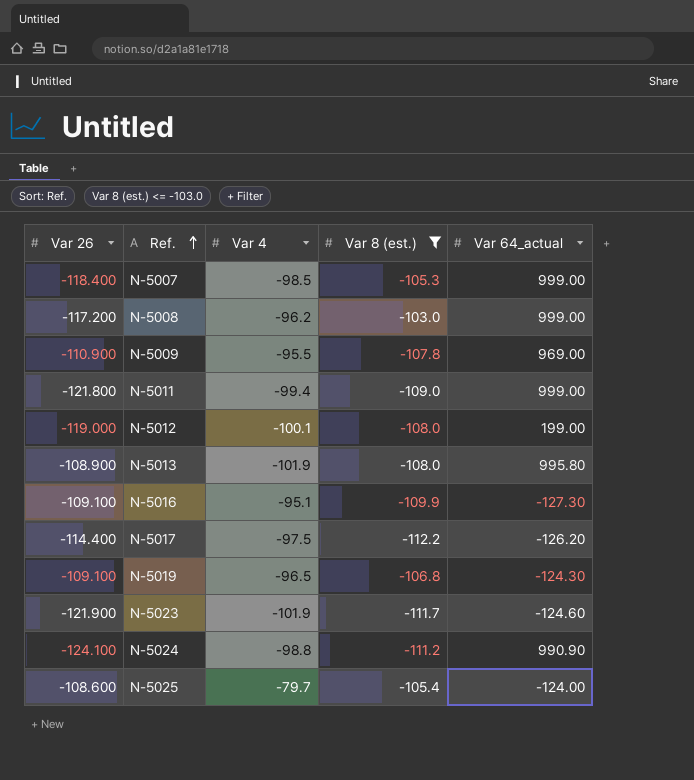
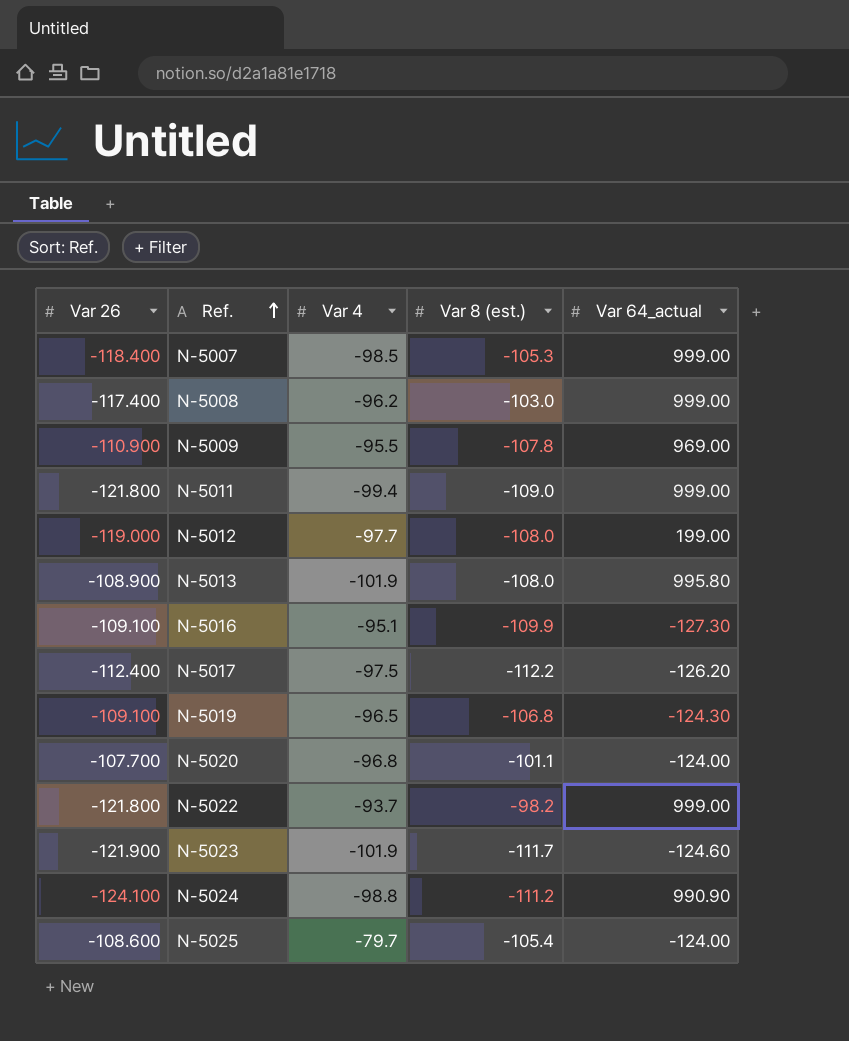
filter: Var 8 (est.) <= -103.0 -> none
N-5008 | Var 26: -117.200 -> -117.400
N-5012 | Var 4: -100.1 -> -97.7
N-5017 | Var 26: -114.400 -> -112.400

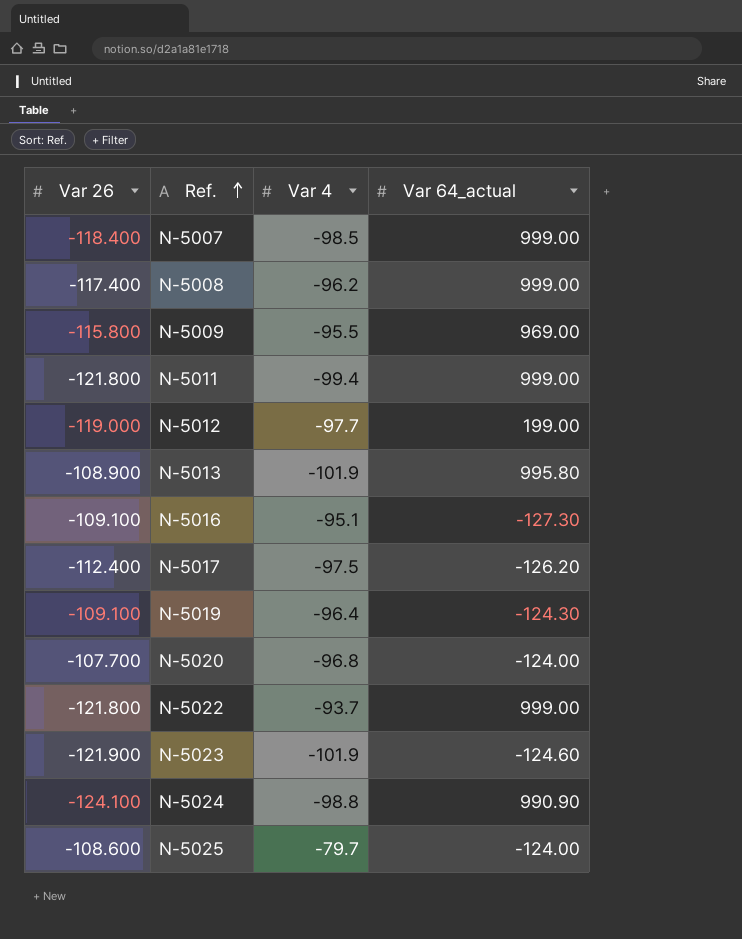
column Var 8 (est.) | position: 4 -> none
N-5009 | Var 26: -110.900 -> -115.800
N-5019 | Var 4: -96.5 -> -96.4

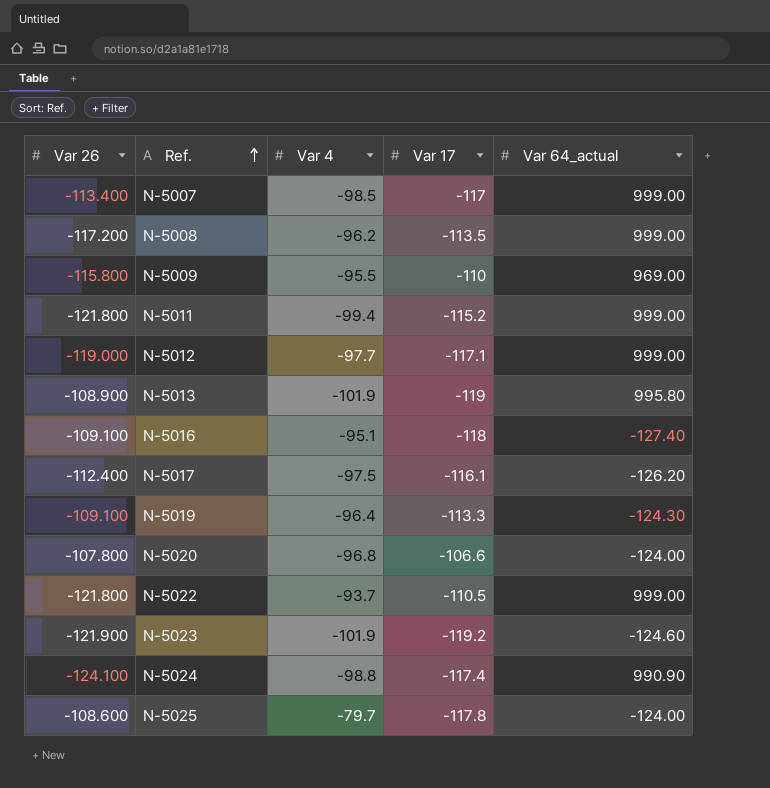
column Var 17 | position: none -> 4
N-5007 | Var 26: -118.400 -> -113.400
N-5008 | Var 26: -117.400 -> -117.200
N-5012 | Var 64_actual: 199.00 -> 999.00
N-5016 | Var 64_actual: -127.30 -> -127.40
N-5020 | Var 26: -107.700 -> -107.800

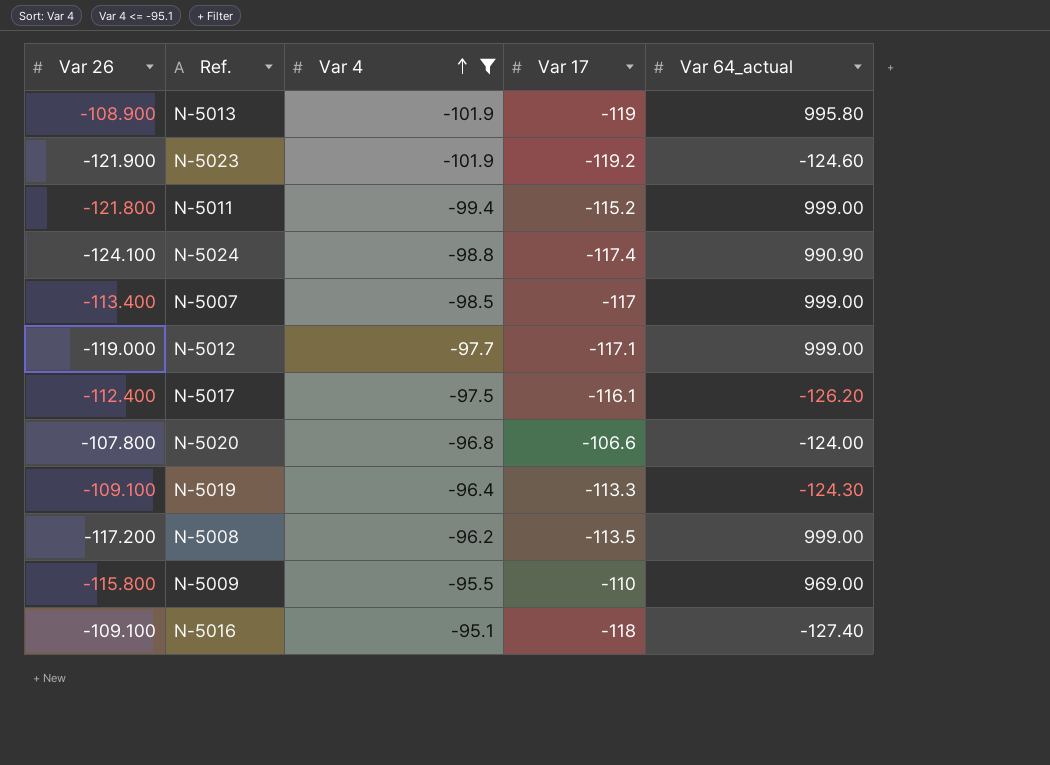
filter: none -> Var 4 <= -95.1
row order: Ref. ascending -> Var 4 ascending

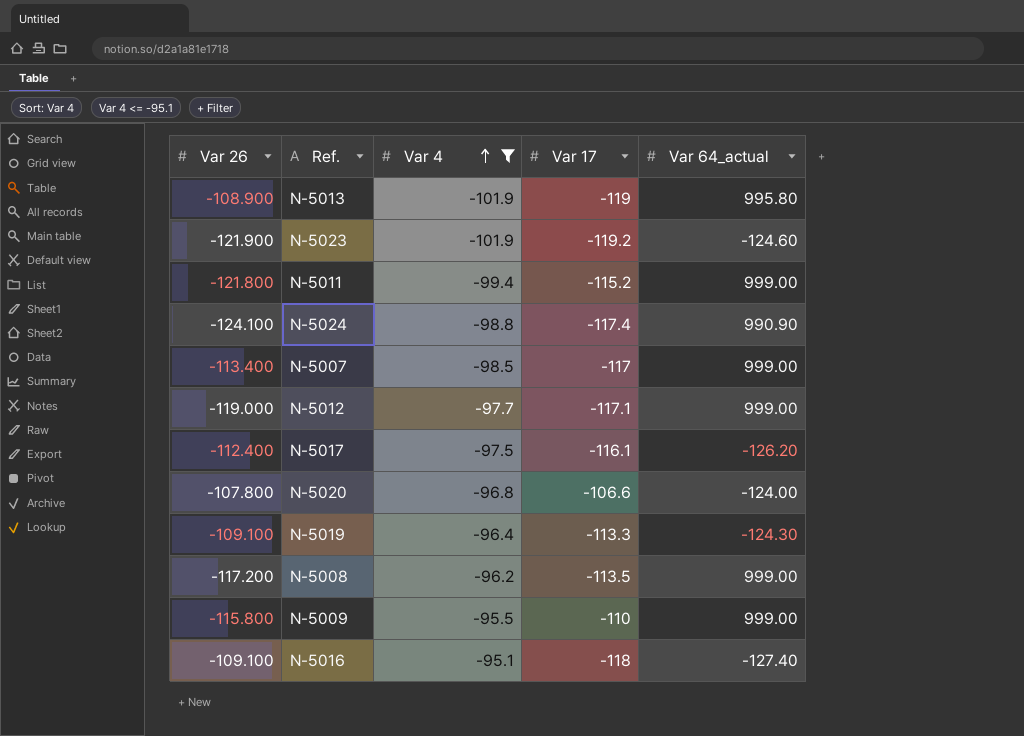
N-5009 | Var 64_actual: 969.00 -> 999.00

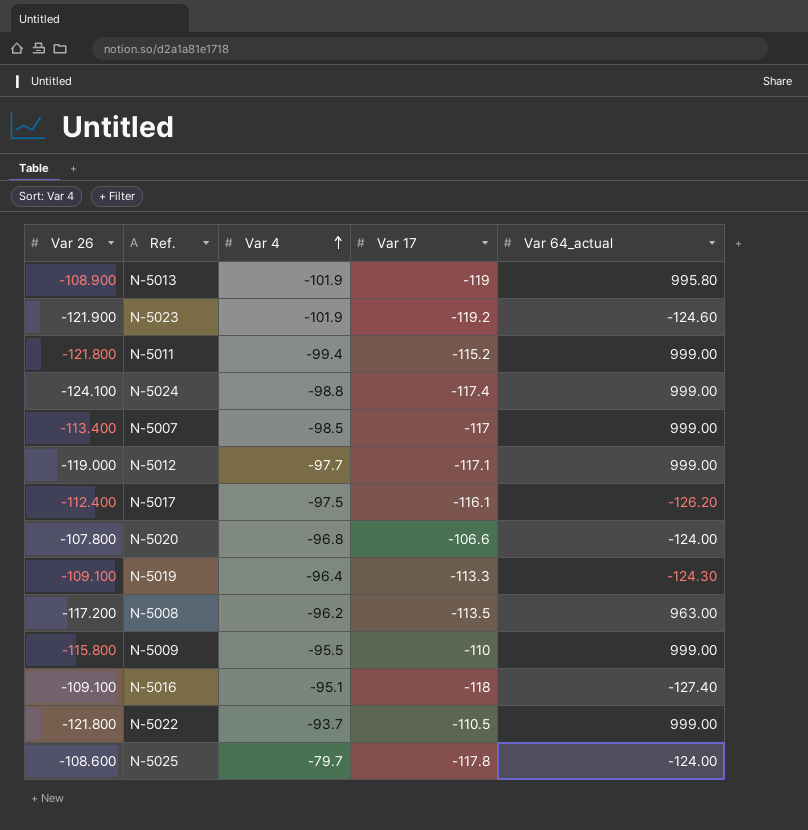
filter: Var 4 <= -95.1 -> none
N-5024 | Var 64_actual: 990.90 -> 999.00
N-5008 | Var 64_actual: 999.00 -> 963.00

